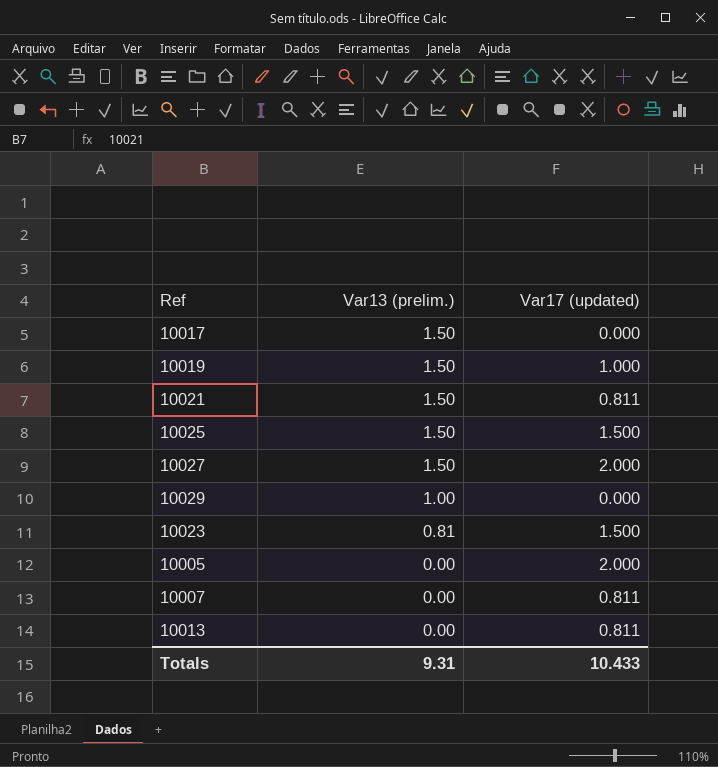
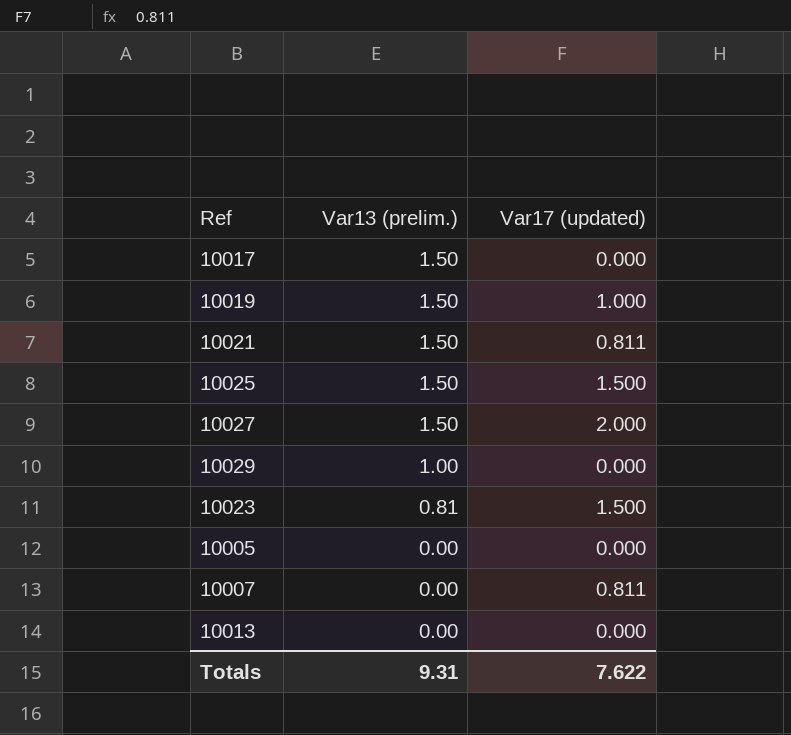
10005 | Var17 (updated): 2.000 -> 0.000
10013 | Var17 (updated): 0.811 -> 0.000
Totals | Var17 (updated): 10.433 -> 7.622

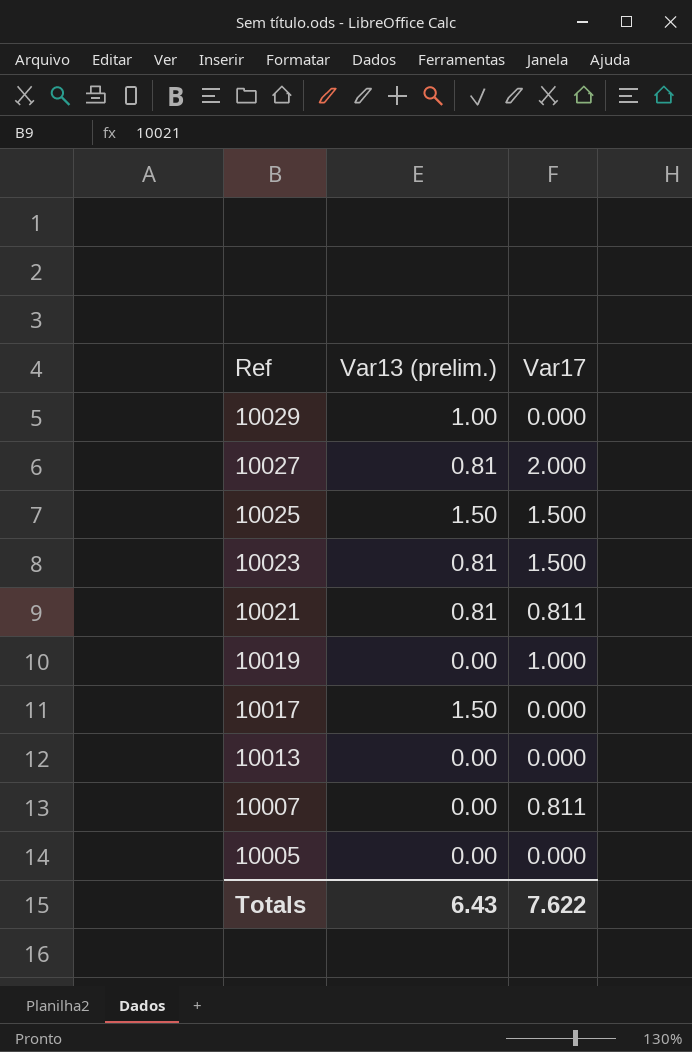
row order: Var13 (prelim.) descending -> Ref descending
column name: Var17 (updated) -> Var17
10027 | Var13 (prelim.): 1.50 -> 0.81
10021 | Var13 (prelim.): 1.50 -> 0.81
10019 | Var13 (prelim.): 1.50 -> 0.00
Totals | Var13 (prelim.): 9.31 -> 6.43

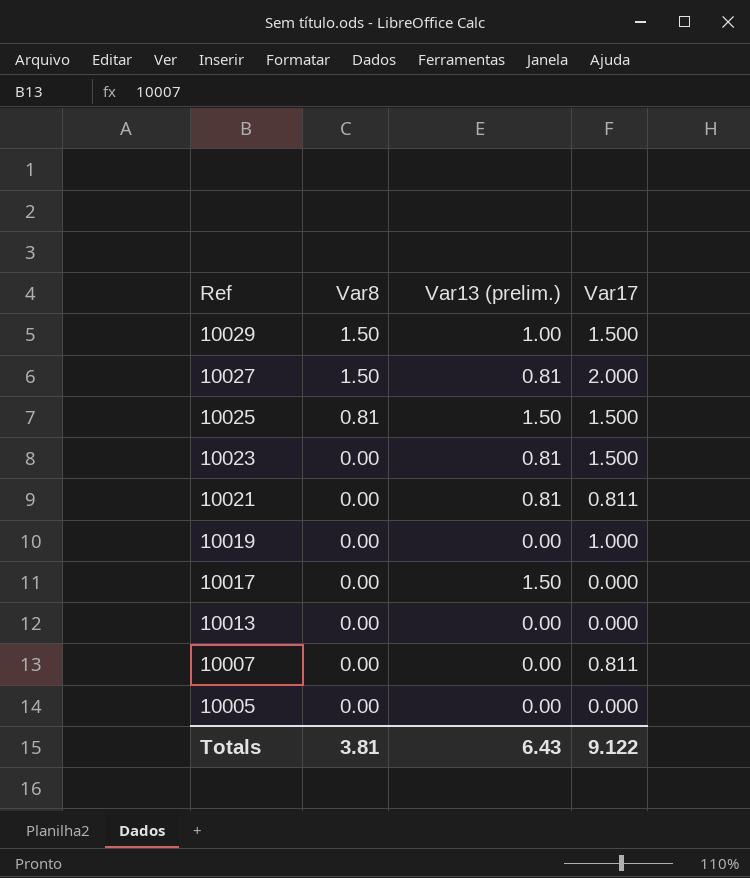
column Var8 | position: none -> 2
10029 | Var17: 0.000 -> 1.500
Totals | Var17: 7.622 -> 9.122

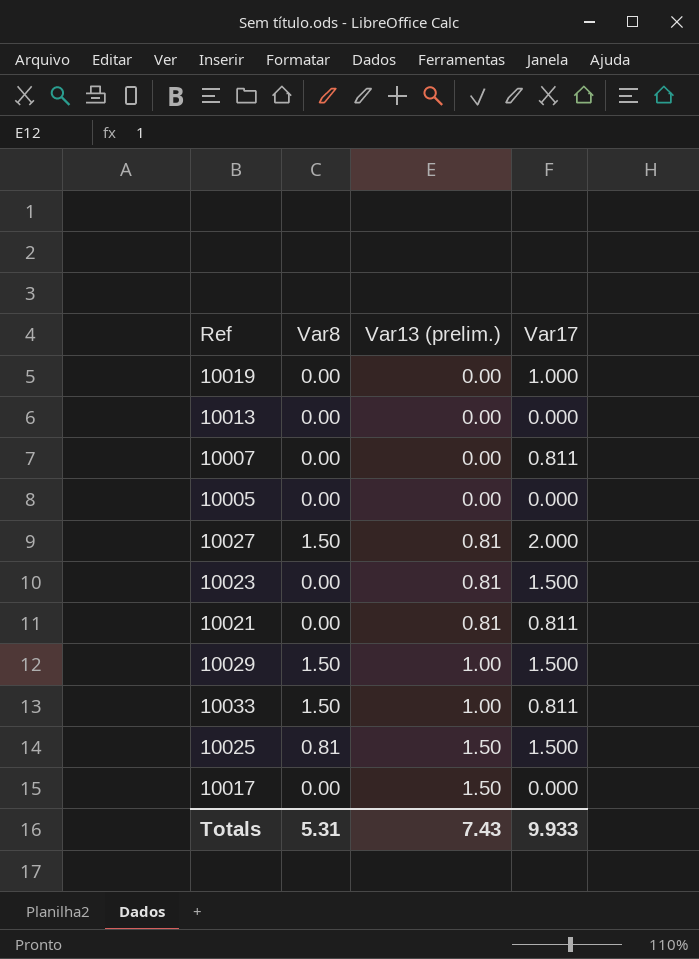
row order: Ref descending -> Var13 (prelim.) ascending
row 10033: none -> 1.50 | 1.00 | 0.811
Totals | Var8: 3.81 -> 5.31
Totals | Var13 (prelim.): 6.43 -> 7.43
Totals | Var17: 9.122 -> 9.933

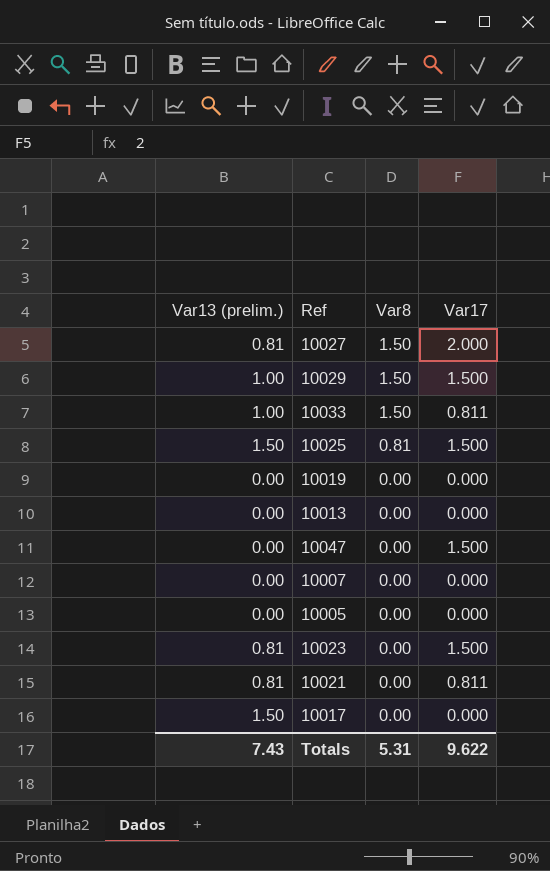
row order: Var13 (prelim.) ascending -> Var8 descending
column Var13 (prelim.) | position: 3 -> 1
10019 | Var17: 1.000 -> 0.000
row 10047: none -> 0.00 | 0.00 | 1.500
10007 | Var17: 0.811 -> 0.000
Totals | Var17: 9.933 -> 9.622

